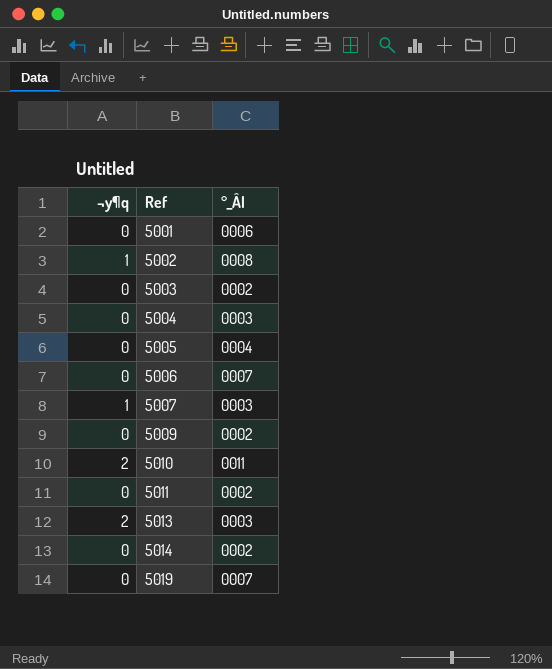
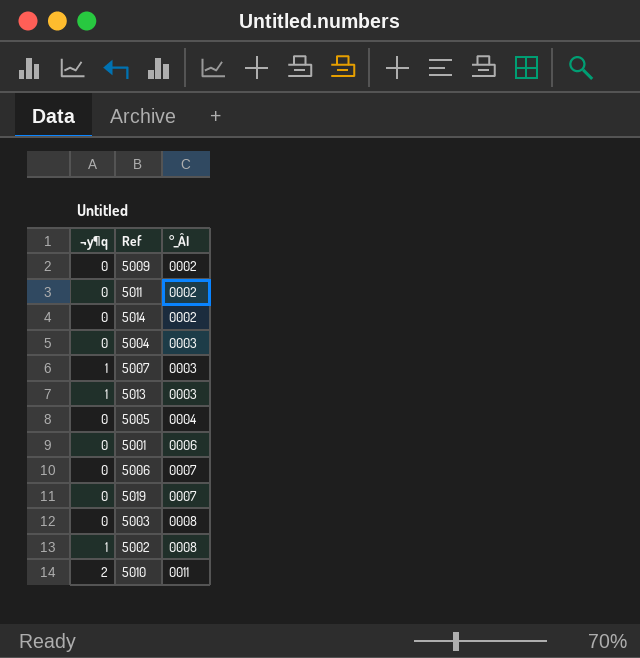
row order: Ref ascending -> °_ÂI ascending
5013 | ¬y¶q: 2 -> 1
5003 | °_ÂI: 0002 -> 0008

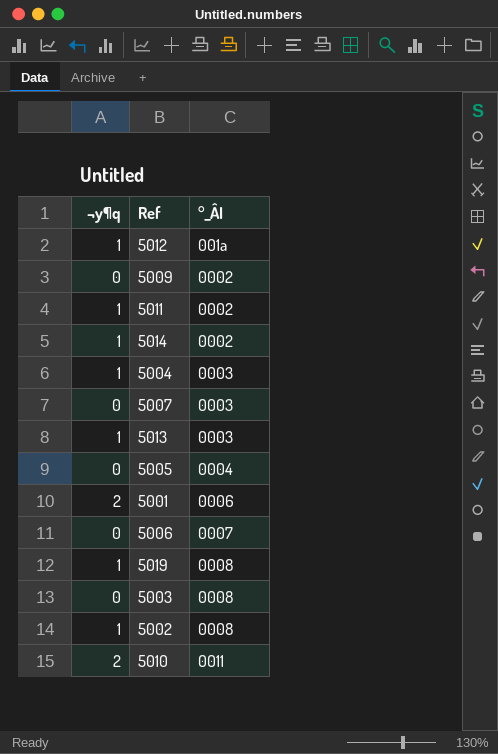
row 5012: none -> 1 | 001a
5011 | ¬y¶q: 0 -> 1
5014 | ¬y¶q: 0 -> 1
5004 | ¬y¶q: 0 -> 1
5007 | ¬y¶q: 1 -> 0
5001 | ¬y¶q: 0 -> 2
5019 | ¬y¶q: 0 -> 1
5019 | °_ÂI: 0007 -> 0008

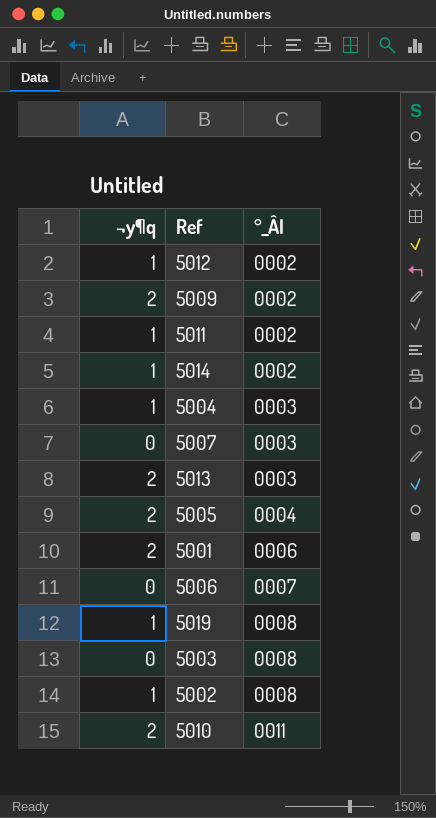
5012 | °_ÂI: 001a -> 0002
5009 | ¬y¶q: 0 -> 2
5013 | ¬y¶q: 1 -> 2
5005 | ¬y¶q: 0 -> 2

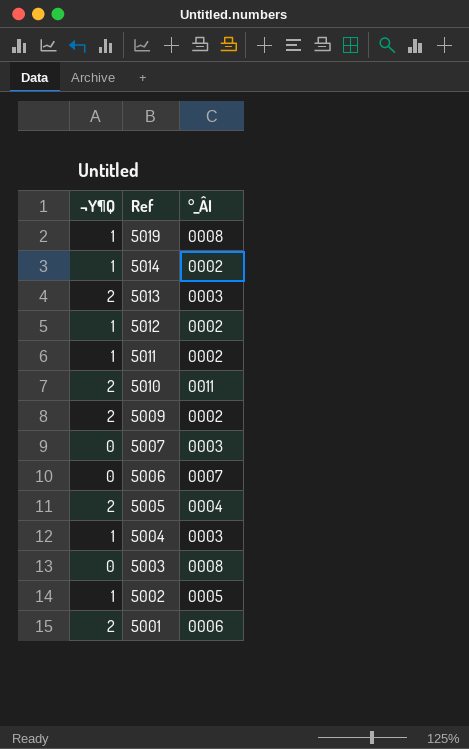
row order: °_ÂI ascending -> Ref descending
column name: ¬y¶q -> ¬Y¶Q
5002 | °_ÂI: 0008 -> 0005

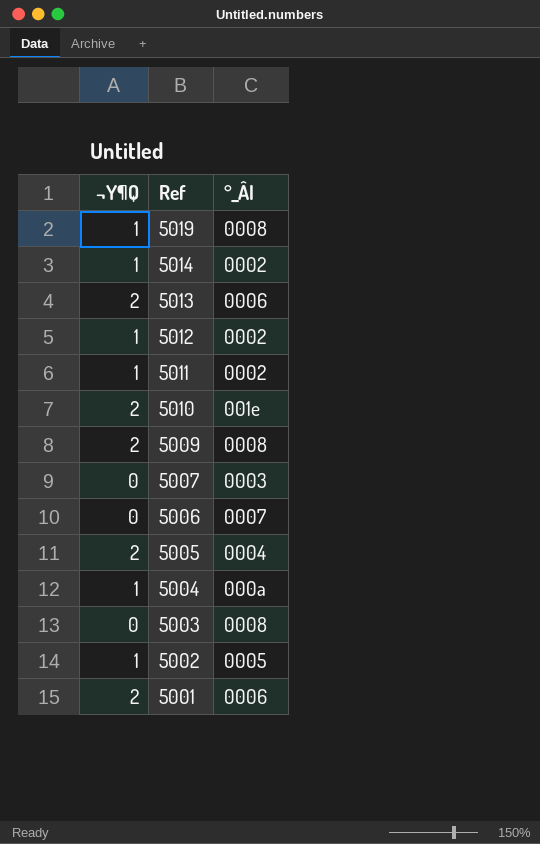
5013 | °_ÂI: 0003 -> 0006
5010 | °_ÂI: 0011 -> 001e
5009 | °_ÂI: 0002 -> 0008
5004 | °_ÂI: 0003 -> 000a

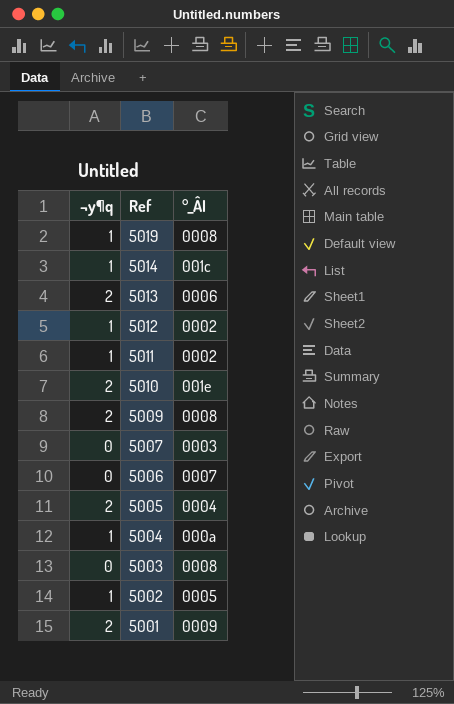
column name: ¬Y¶Q -> ¬y¶q
5014 | °_ÂI: 0002 -> 001c
5001 | °_ÂI: 0006 -> 0009

